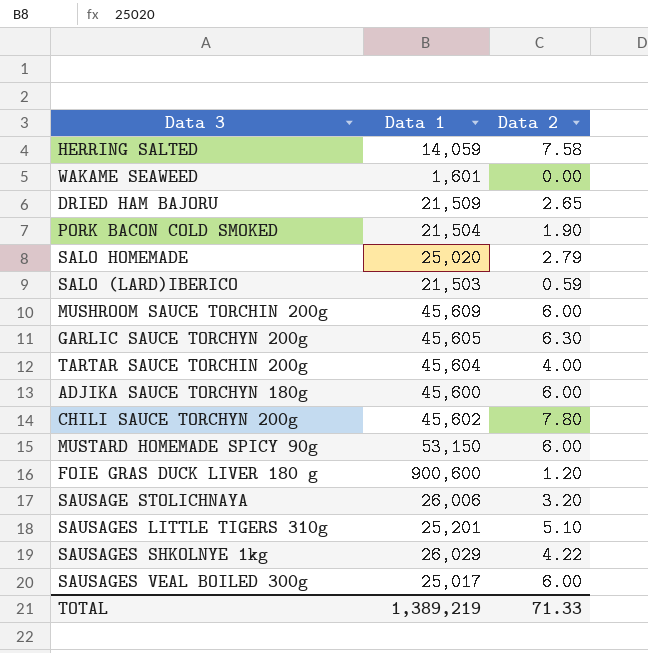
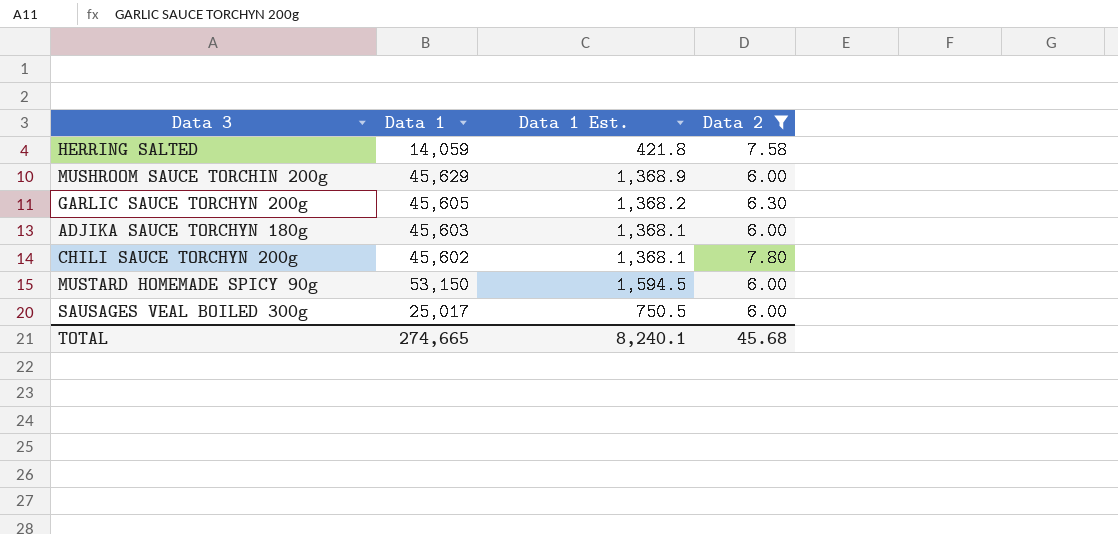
filter: none -> Data 2 >= 6.00
column Data 1 Est. | formula: none -> [Data 1] * 0.03
MUSHROOM SAUCE TORCHIN 200g | Data 1: 45,609 -> 45,629
ADJIKA SAUCE TORCHYN 180g | Data 1: 45,600 -> 45,603
TOTAL | Data 1: 1,389,219 -> 274,665
TOTAL | Data 2: 71.33 -> 45.68

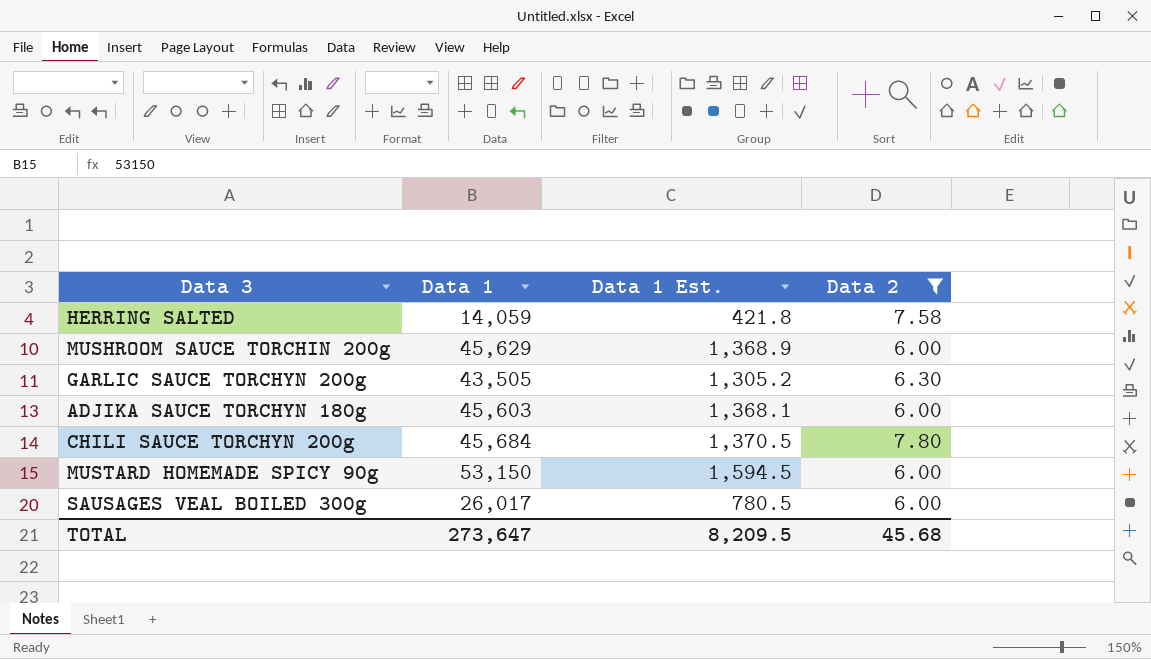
GARLIC SAUCE TORCHYN 200g | Data 1: 45,605 -> 43,505
GARLIC SAUCE TORCHYN 200g | Data 1 Est.: 1,368.2 -> 1,305.2
CHILI SAUCE TORCHYN 200g | Data 1: 45,602 -> 45,684
CHILI SAUCE TORCHYN 200g | Data 1 Est.: 1,368.1 -> 1,370.5
SAUSAGES VEAL BOILED 300g | Data 1: 25,017 -> 26,017
SAUSAGES VEAL BOILED 300g | Data 1 Est.: 750.5 -> 780.5
TOTAL | Data 1: 274,665 -> 273,647
TOTAL | Data 1 Est.: 8,240.1 -> 8,209.5

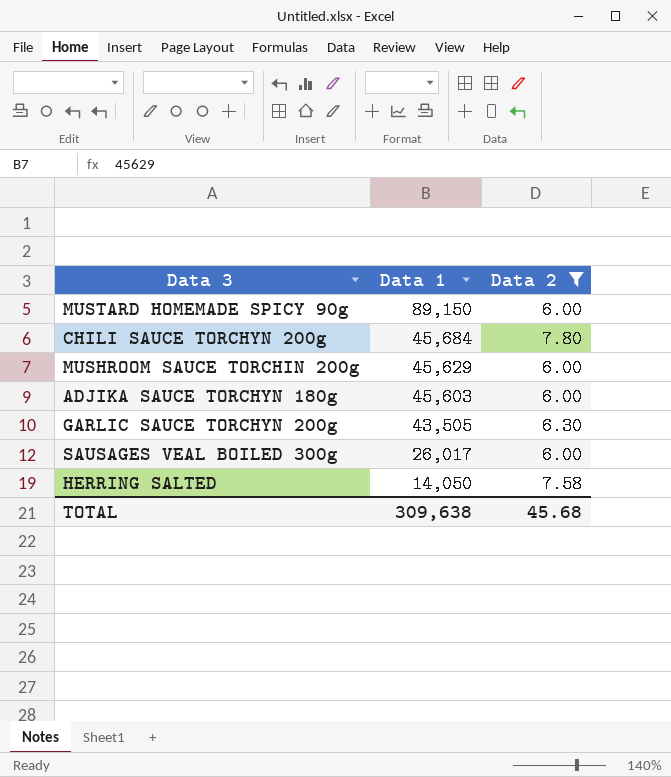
row order: none -> Data 1 descending
column Data 1 Est. | formula: [Data 1] * 0.03 -> none
MUSTARD HOMEMADE SPICY 90g | Data 1: 53,150 -> 89,150
HERRING SALTED | Data 1: 14,059 -> 14,050
TOTAL | Data 1: 273,647 -> 309,638

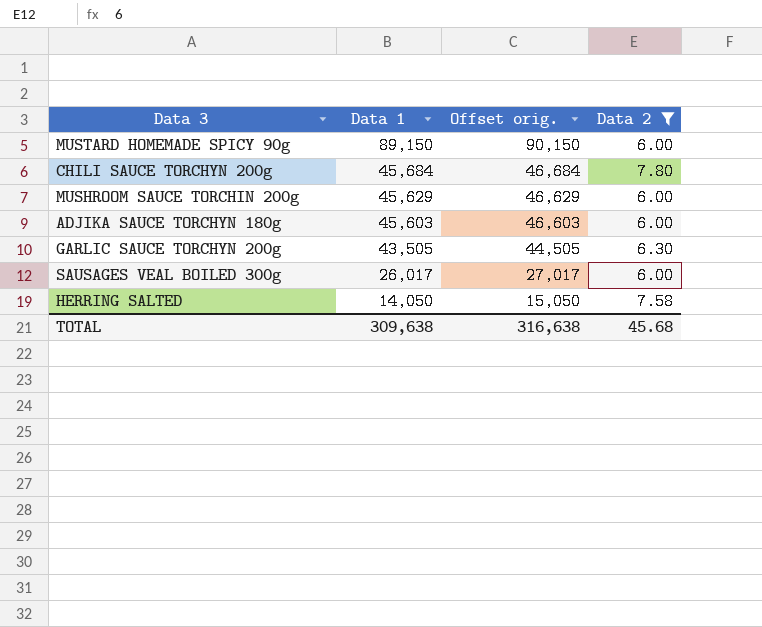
column Offset orig. | formula: none -> [Data 1] + 1000

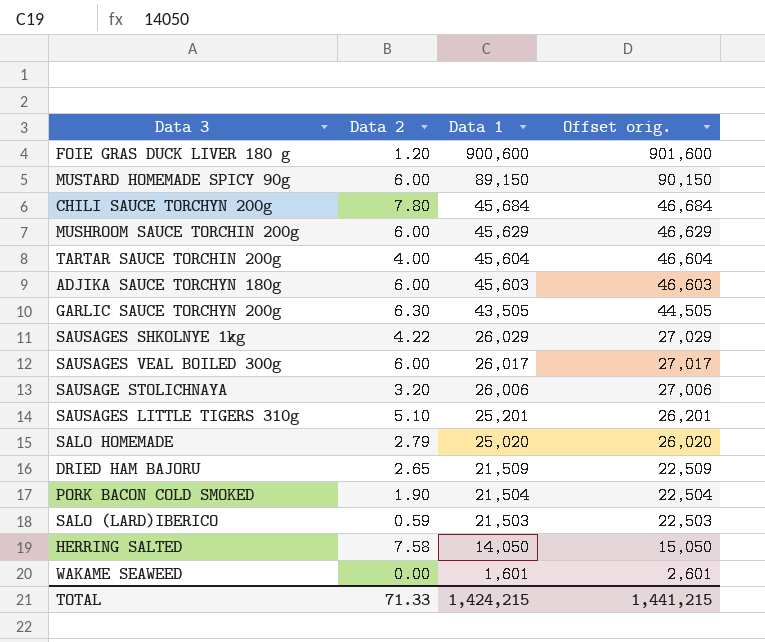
filter: Data 2 >= 6.00 -> none
column Data 2 | position: 4 -> 2
TOTAL | Data 2: 45.68 -> 71.33
TOTAL | Data 1: 309,638 -> 1,424,215
TOTAL | Offset orig.: 316,638 -> 1,441,215

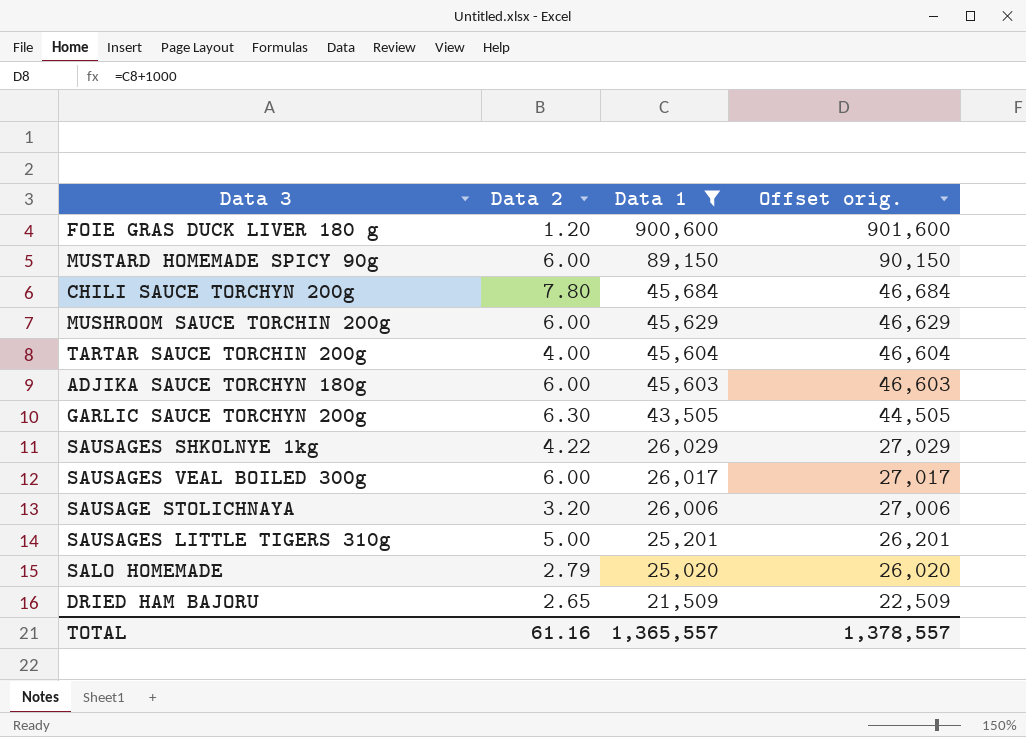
filter: none -> Data 1 >= 21,509
SAUSAGES LITTLE TIGERS 310g | Data 2: 5.10 -> 5.00
TOTAL | Data 2: 71.33 -> 61.16
TOTAL | Data 1: 1,424,215 -> 1,365,557
TOTAL | Offset orig.: 1,441,215 -> 1,378,557

